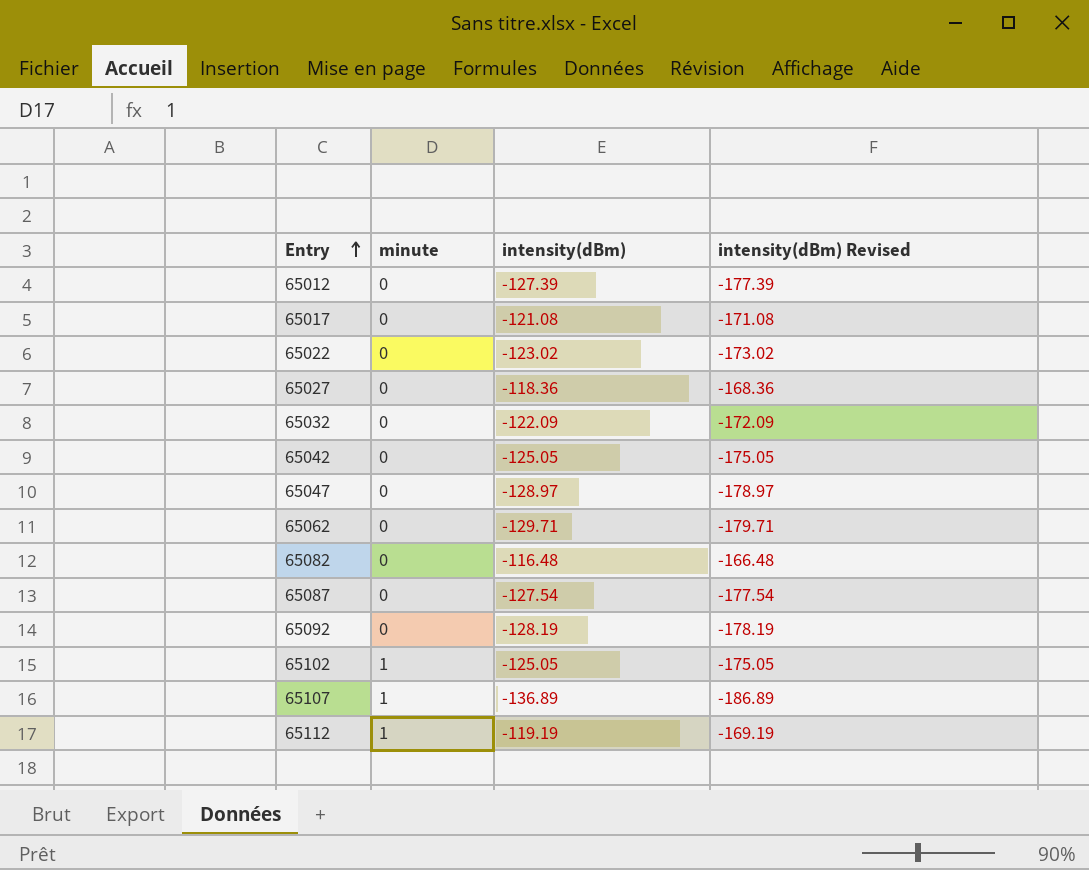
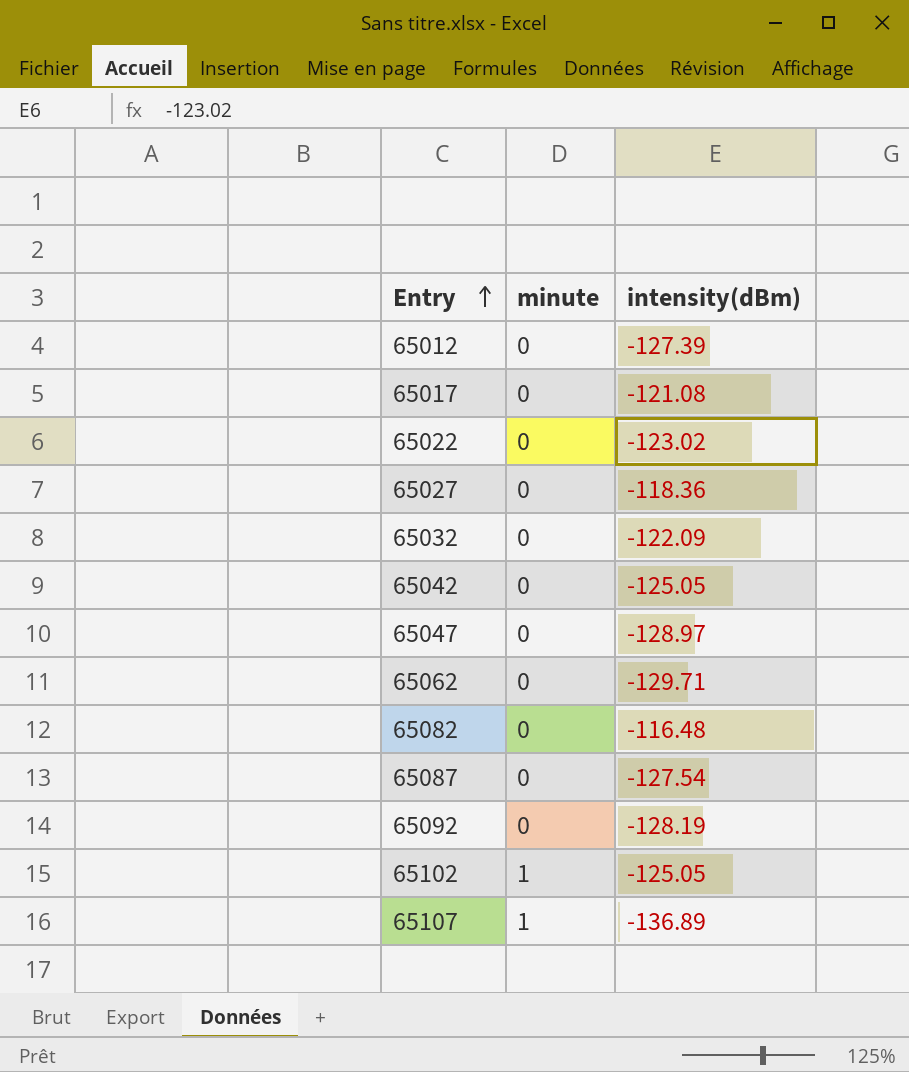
column intensity(dBm) Revised | formula: [intensity(dBm)] - 50 -> none
row 65112: 1 | -119.19 | -169.19 -> none

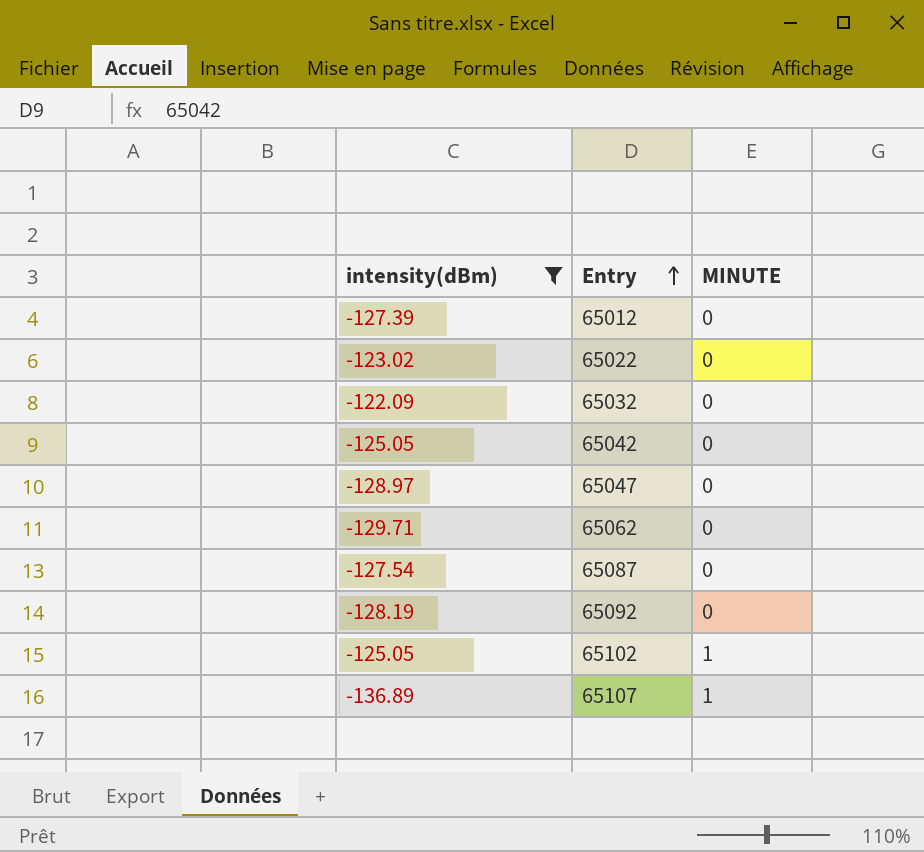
filter: none -> intensity(dBm) <= -122.09
column intensity(dBm) | position: 3 -> 1
column name: minute -> MINUTE

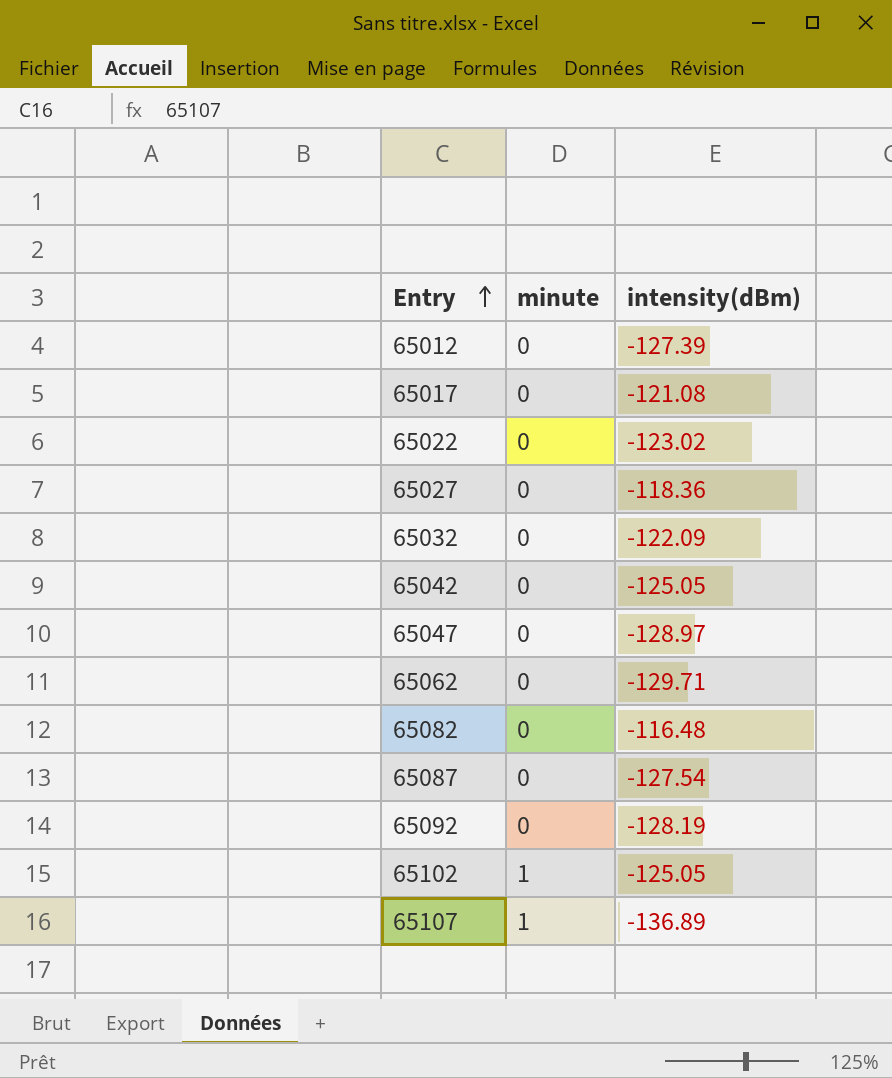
filter: intensity(dBm) <= -122.09 -> none
column name: MINUTE -> minute
column intensity(dBm) | position: 1 -> 3

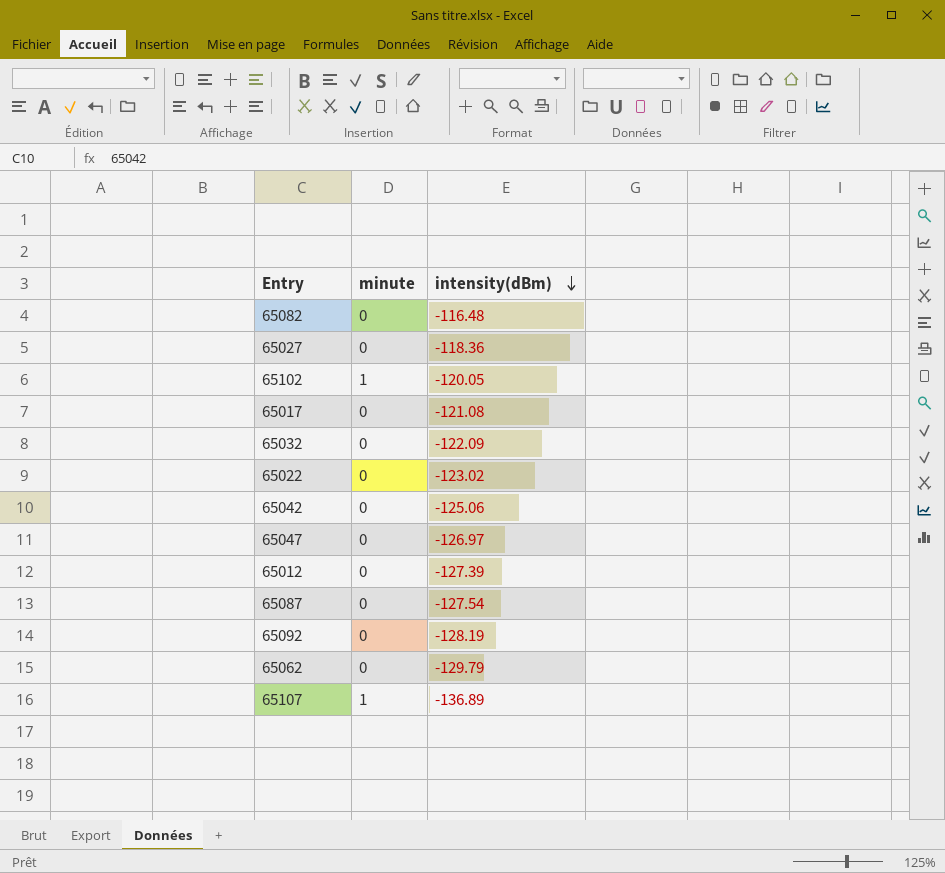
row order: Entry ascending -> intensity(dBm) descending
65102 | intensity(dBm): -125.05 -> -120.05
65042 | intensity(dBm): -125.05 -> -125.06
65047 | intensity(dBm): -128.97 -> -126.97
65062 | intensity(dBm): -129.71 -> -129.79

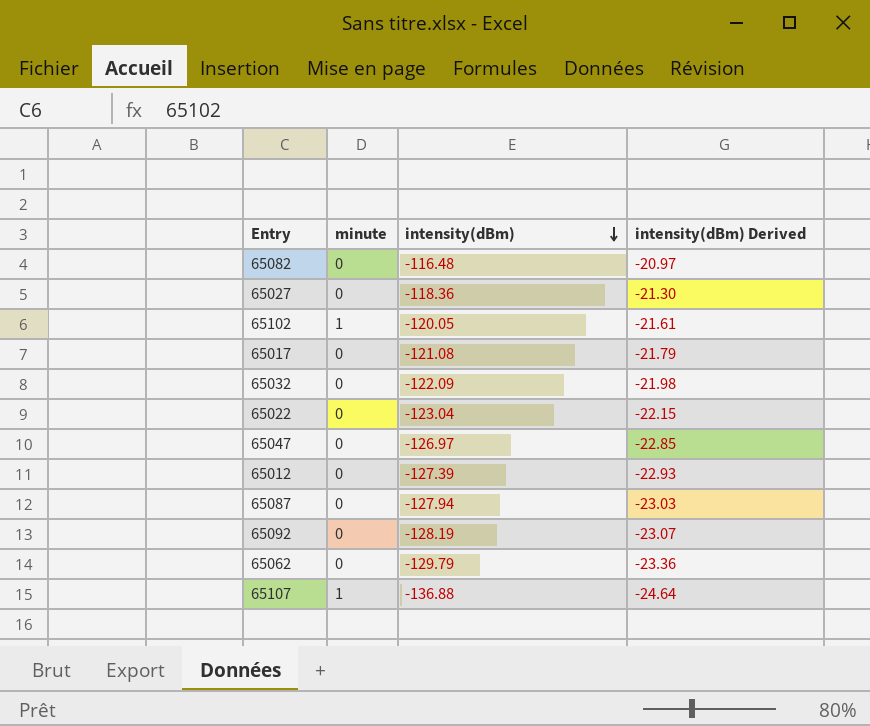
column intensity(dBm) Derived | formula: none -> [intensity(dBm)] * 0.18
row 65042: 0 | -125.06 -> none
65022 | intensity(dBm): -123.02 -> -123.04
65087 | intensity(dBm): -127.54 -> -127.94
65107 | intensity(dBm): -136.89 -> -136.88

